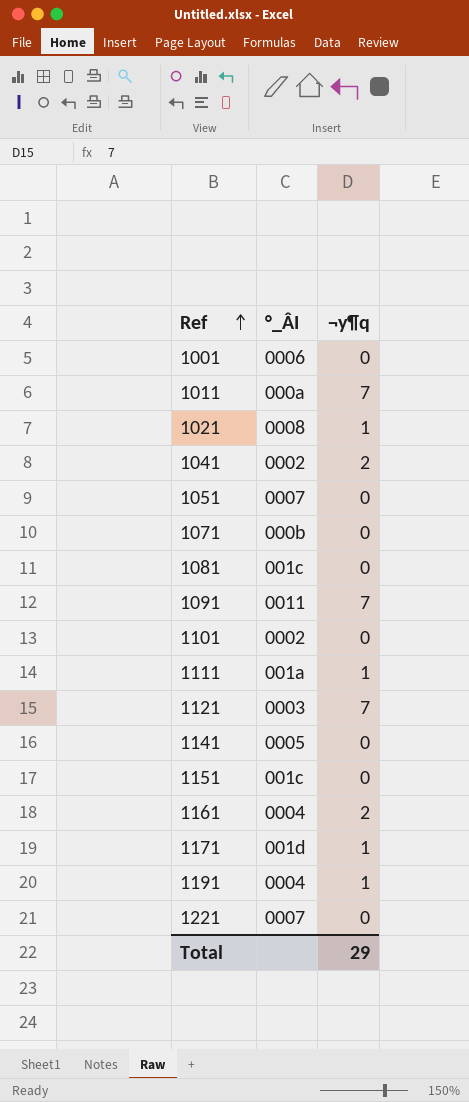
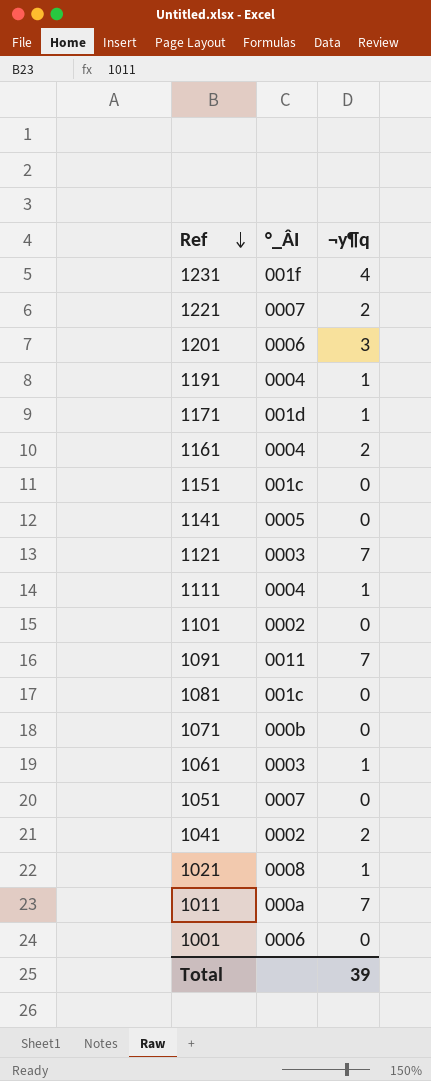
row order: Ref ascending -> Ref descending
row 1231: none -> 001f | 4
1221 | ¬y¶q: 0 -> 2
row 1201: none -> 0006 | 3
1111 | °_ÂI: 001a -> 0004
row 1061: none -> 0003 | 1
Total | ¬y¶q: 29 -> 39

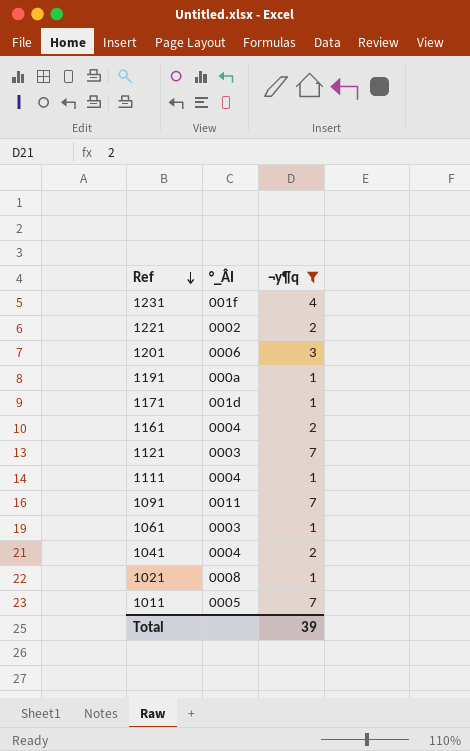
filter: none -> ¬y¶q != 0
1221 | °_ÂI: 0007 -> 0002
1191 | °_ÂI: 0004 -> 000a
1041 | °_ÂI: 0002 -> 0004
1011 | °_ÂI: 000a -> 0005

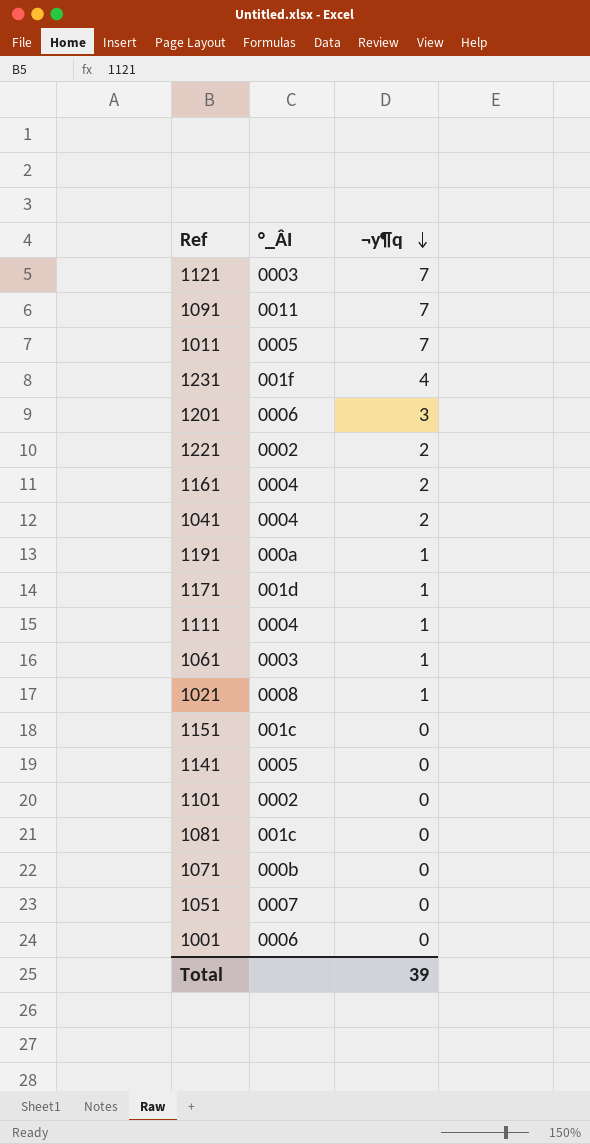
filter: ¬y¶q != 0 -> none
row order: Ref descending -> ¬y¶q descending

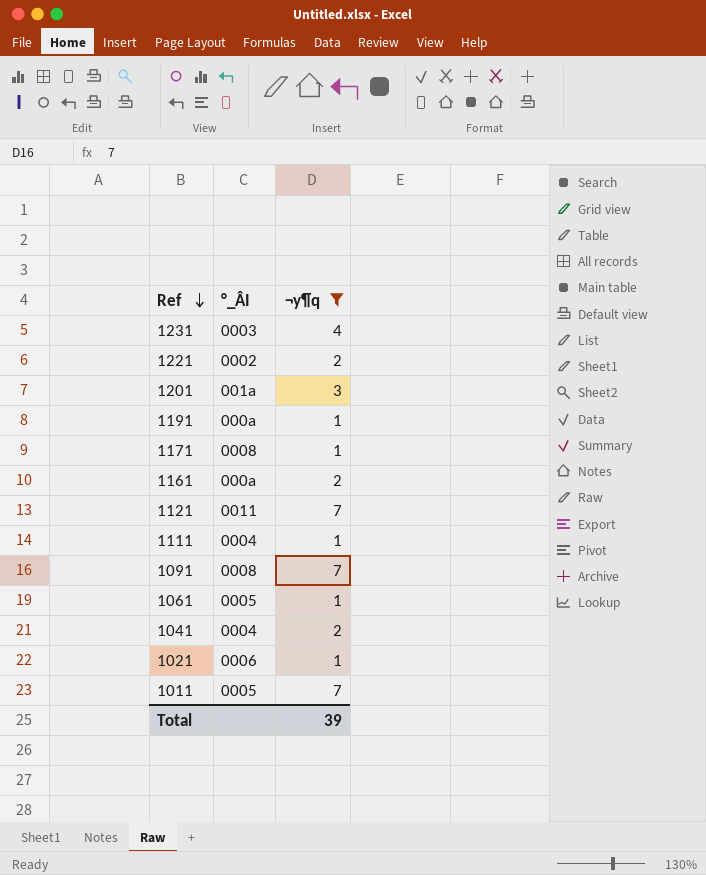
filter: none -> ¬y¶q != 0
row order: ¬y¶q descending -> Ref descending
1231 | °_ÂI: 001f -> 0003
1201 | °_ÂI: 0006 -> 001a
1171 | °_ÂI: 001d -> 0008
1161 | °_ÂI: 0004 -> 000a
1121 | °_ÂI: 0003 -> 0011
1091 | °_ÂI: 0011 -> 0008
1061 | °_ÂI: 0003 -> 0005
1021 | °_ÂI: 0008 -> 0006

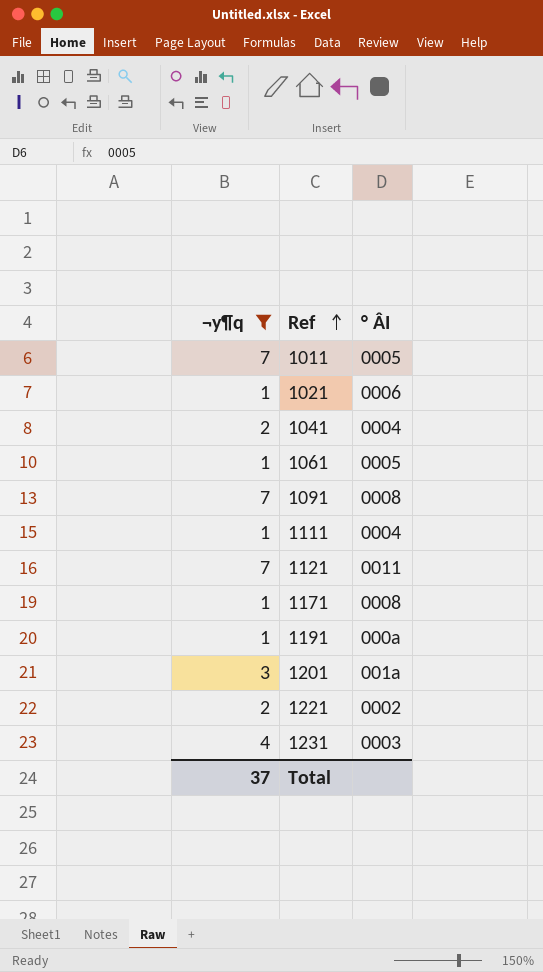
row order: Ref descending -> Ref ascending
column ¬y¶q | position: 3 -> 1
column name: °_ÂI -> ° ÂI
row 1161: 000a | 2 -> none
Total | ¬y¶q: 39 -> 37

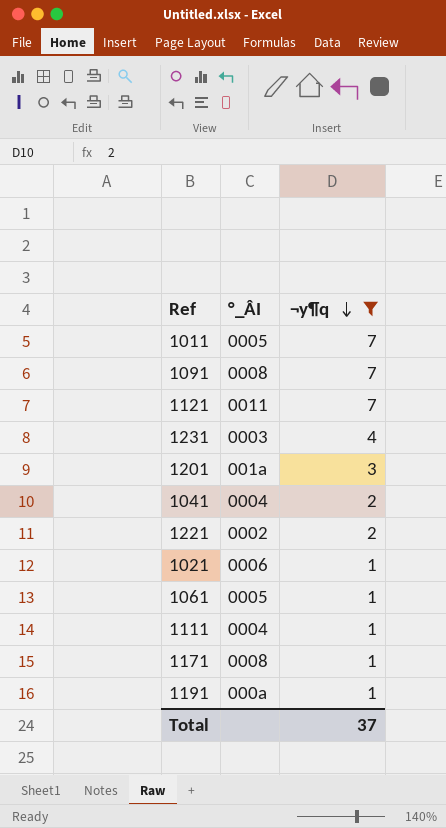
row order: Ref ascending -> ¬y¶q descending
column name: ° ÂI -> °_ÂI
column ¬y¶q | position: 1 -> 3

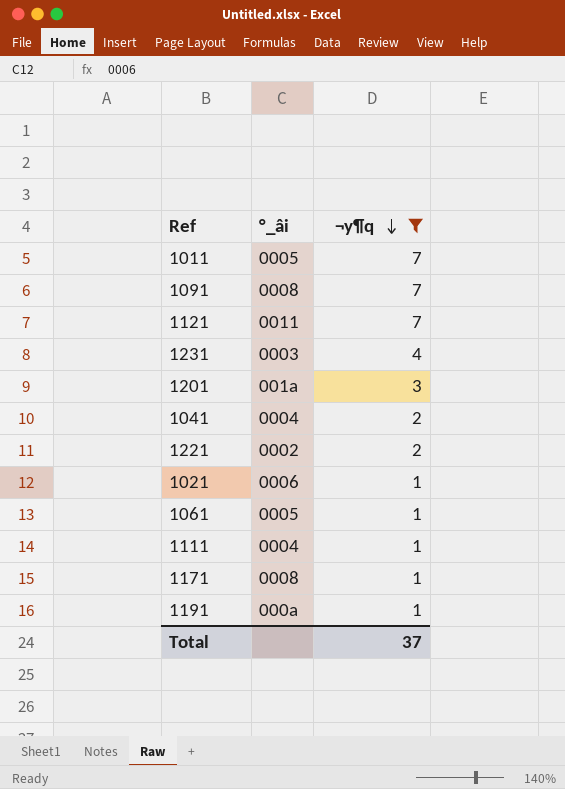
column name: °_ÂI -> °_âi

